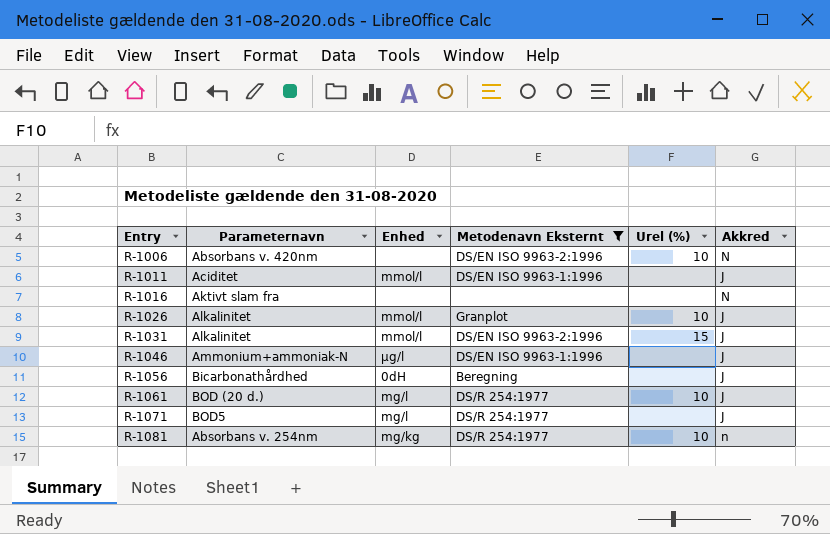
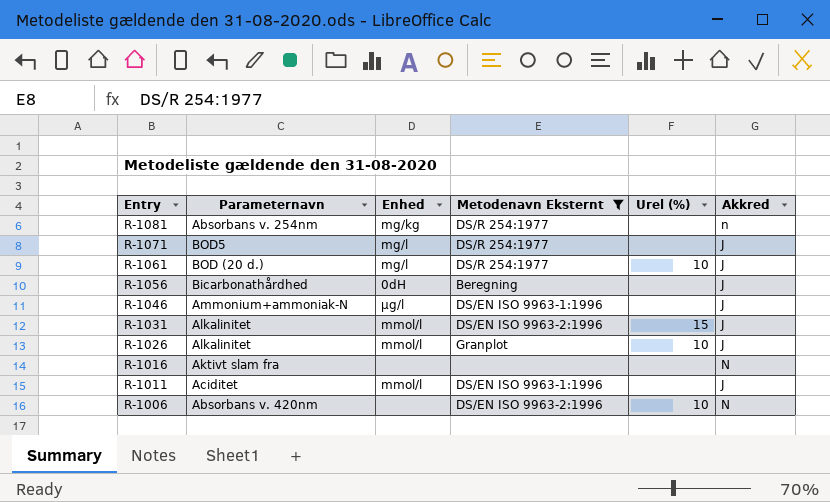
row order: Entry ascending -> Entry descending
R-1081 | Urel (%): 10 -> none

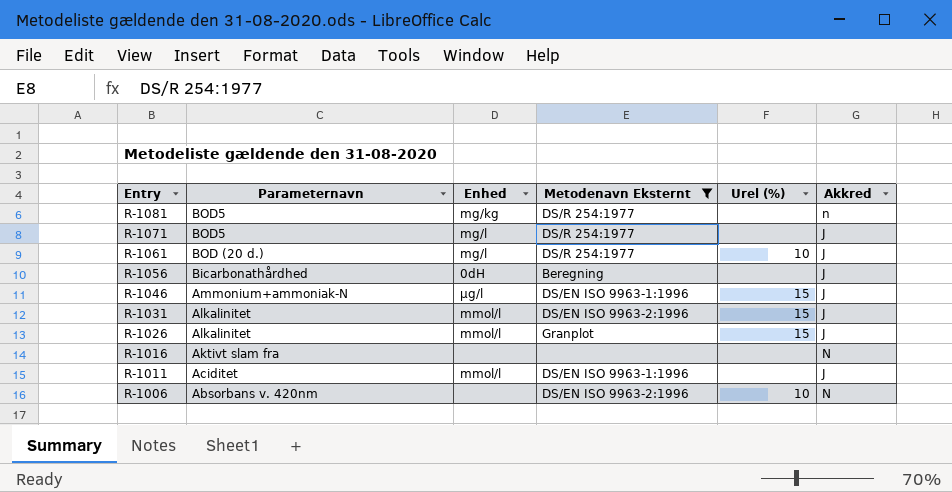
R-1081 | Parameternavn: Absorbans v. 254nm -> BOD5
R-1046 | Urel (%): none -> 15
R-1026 | Urel (%): 10 -> 15

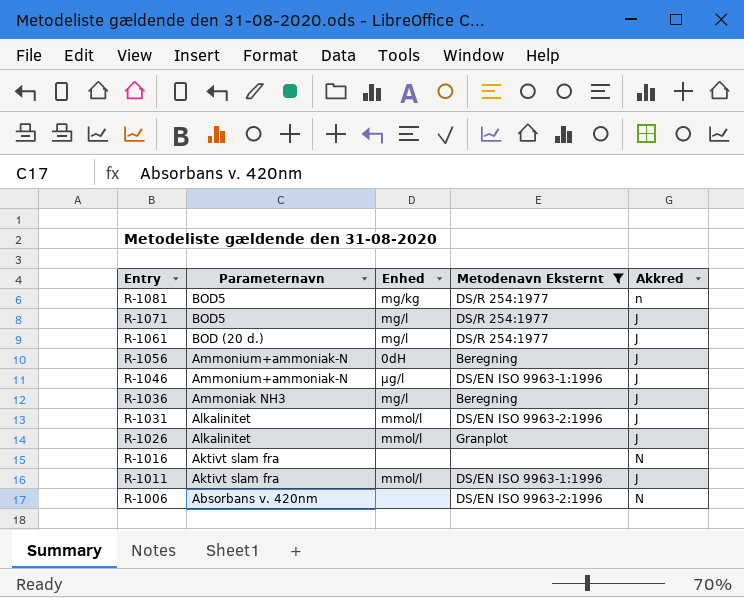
column Urel (%) | position: 5 -> none
R-1056 | Parameternavn: Bicarbonathårdhed -> Ammonium+ammoniak-N
row R-1036: none -> Ammoniak NH3 | mg/l | Beregning | J
R-1011 | Parameternavn: Aciditet -> Aktivt slam fra

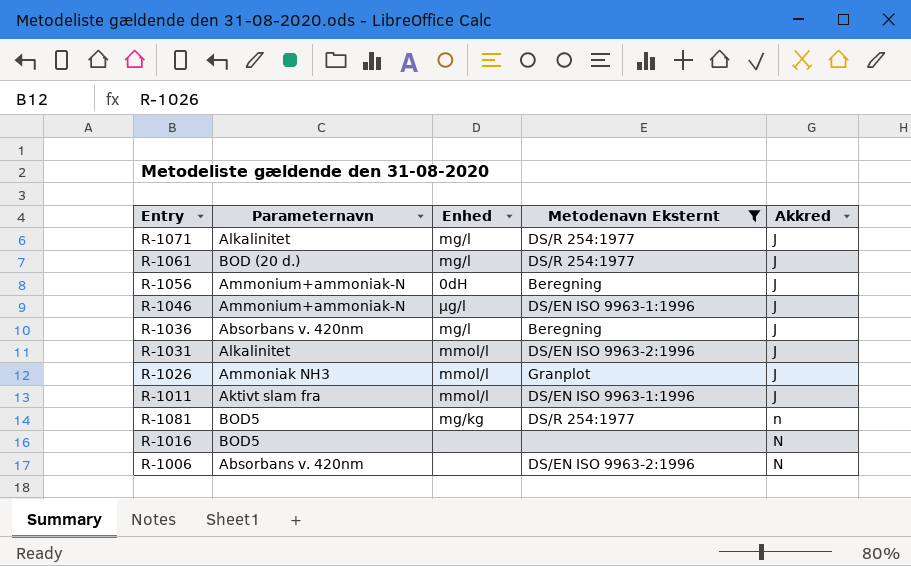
row order: Entry descending -> Akkred ascending
R-1071 | Parameternavn: BOD5 -> Alkalinitet
R-1036 | Parameternavn: Ammoniak NH3 -> Absorbans v. 420nm
R-1026 | Parameternavn: Alkalinitet -> Ammoniak NH3
R-1016 | Parameternavn: Aktivt slam fra -> BOD5

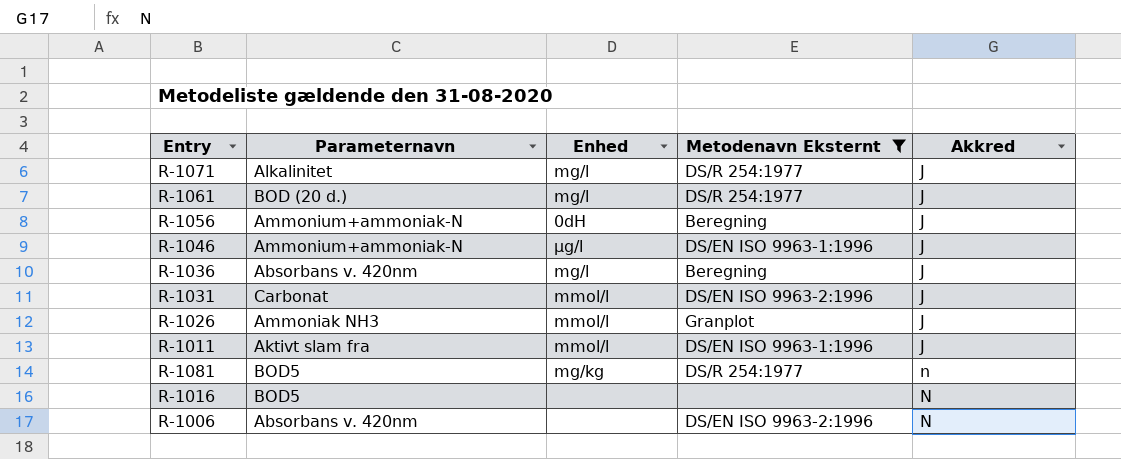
R-1031 | Parameternavn: Alkalinitet -> Carbonat

